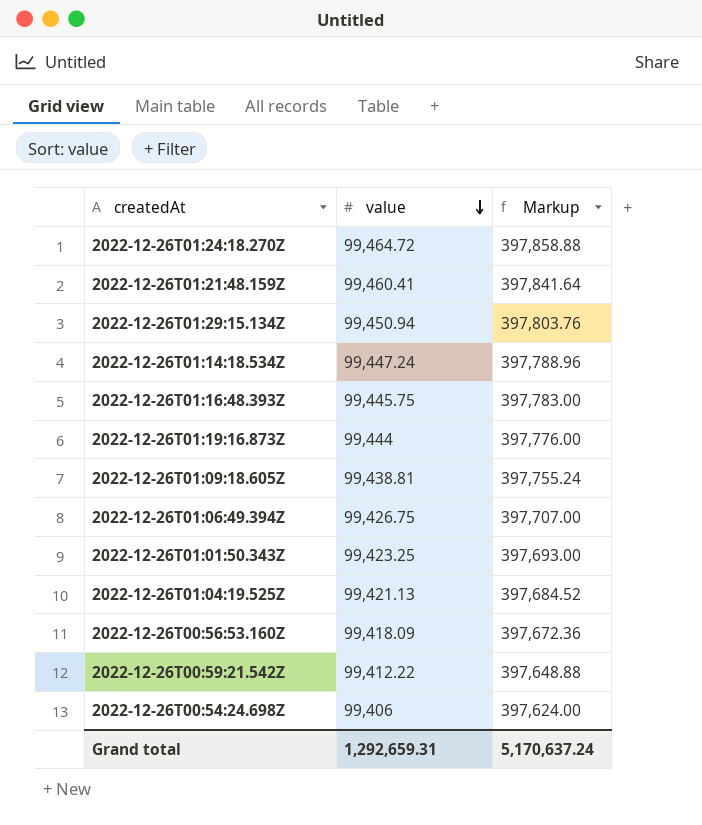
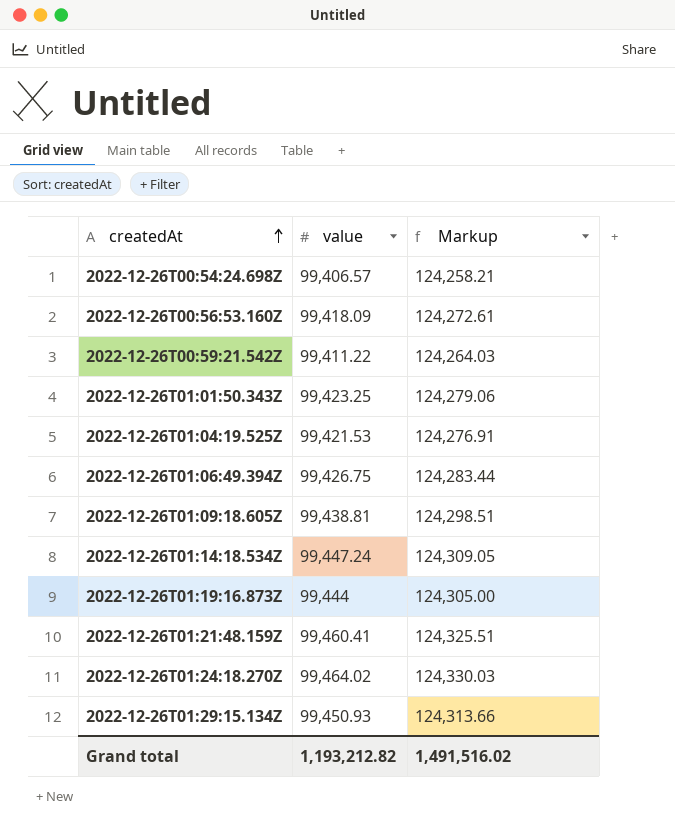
row order: value descending -> createdAt ascending
column Markup | formula: [value] * 4 -> [value] * 1.25
row 2022-12-26T01:16:48.393Z: 99,445.75 | 397,783.00 -> none
2022-12-26T00:54:24.698Z | value: 99,406 -> 99,406.57
2022-12-26T00:59:21.542Z | value: 99,412.22 -> 99,411.22
2022-12-26T01:04:19.525Z | value: 99,421.13 -> 99,421.53
2022-12-26T01:24:18.270Z | value: 99,464.72 -> 99,464.02
2022-12-26T01:29:15.134Z | value: 99,450.94 -> 99,450.93
Grand total | value: 1,292,659.31 -> 1,193,212.82
Grand total | Markup: 5,170,637.24 -> 1,491,516.02

